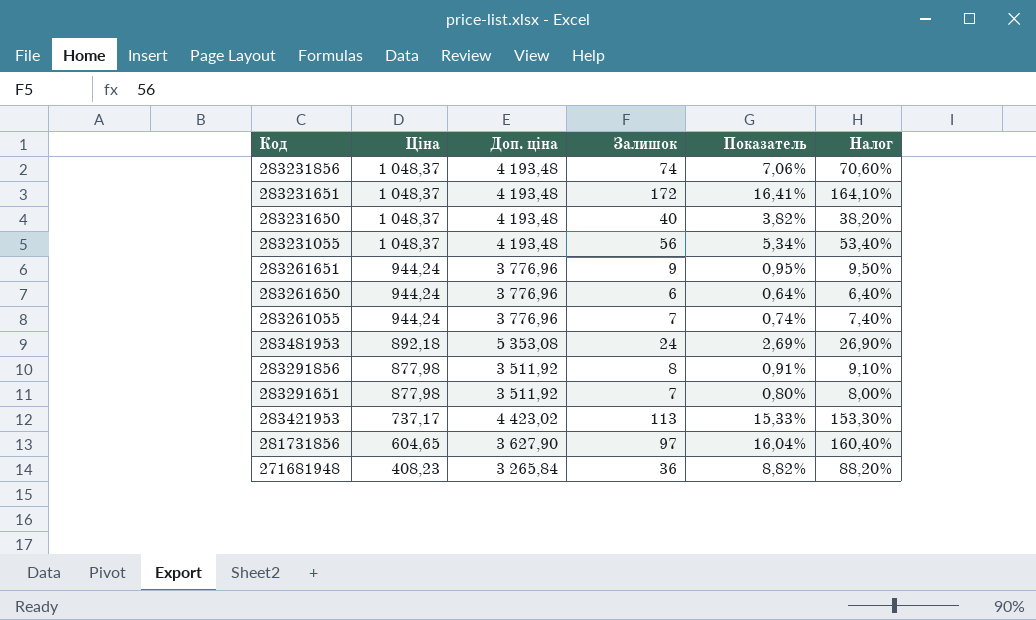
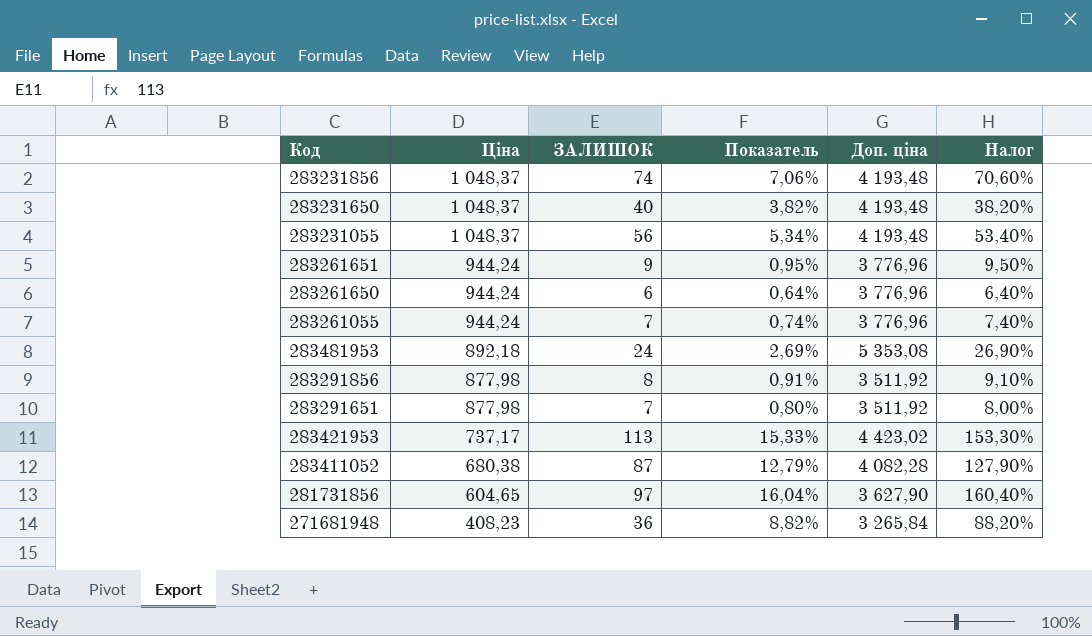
column name: Залишок -> ЗАЛИШОК
column Доп. ціна | position: 3 -> 5
row 283231651: 1 048,37 | 4 193,48 | 172 | 16,41% | 164,10% -> none
row 283411052: none -> 680,38 | 87 | 12,79% | 4 082,28 | 127,90%

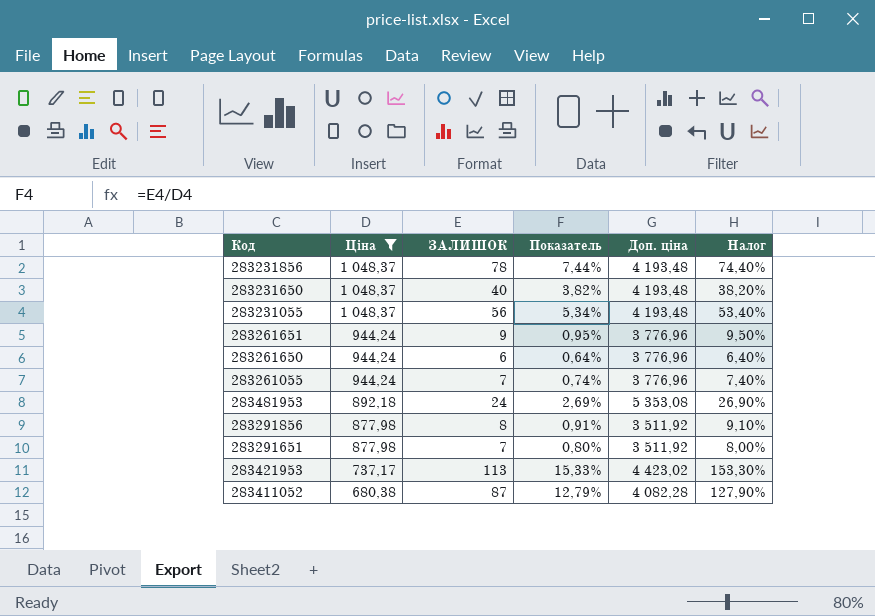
filter: none -> Ціна >= 680,38
283231856 | ЗАЛИШОК: 74 -> 78
283231856 | Показатель: 7,06% -> 7,44%
283231856 | Налог: 70,60% -> 74,40%

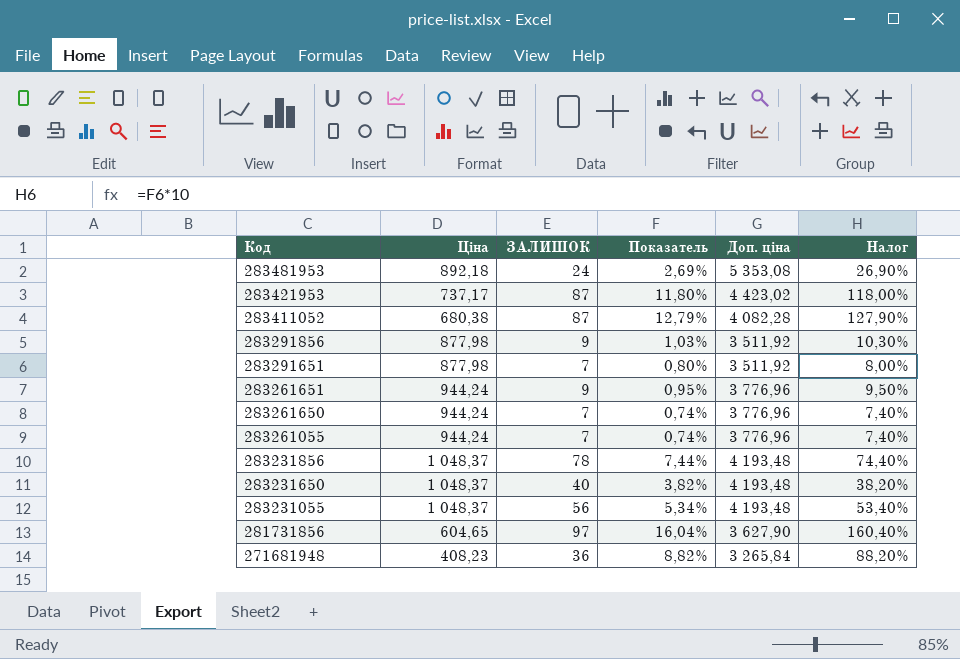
filter: Ціна >= 680,38 -> none
row order: Ціна descending -> Код descending
283421953 | ЗАЛИШОК: 113 -> 87
283421953 | Показатель: 15,33% -> 11,80%
283421953 | Налог: 153,30% -> 118,00%
283291856 | ЗАЛИШОК: 8 -> 9
283291856 | Показатель: 0,91% -> 1,03%
283291856 | Налог: 9,10% -> 10,30%
283261650 | ЗАЛИШОК: 6 -> 7
283261650 | Показатель: 0,64% -> 0,74%
283261650 | Налог: 6,40% -> 7,40%

